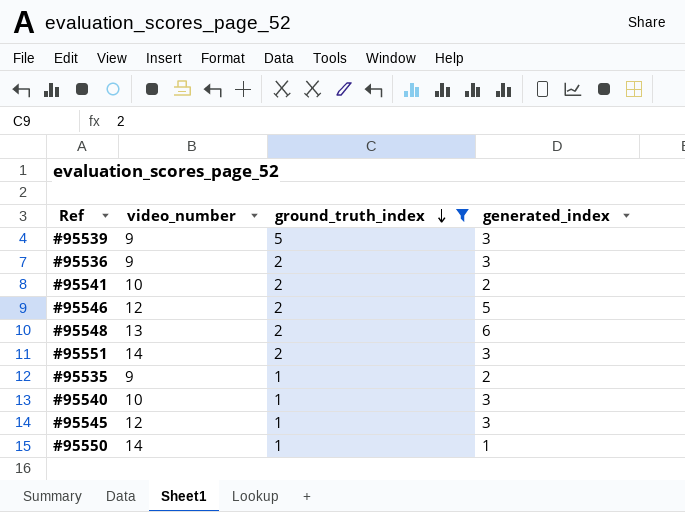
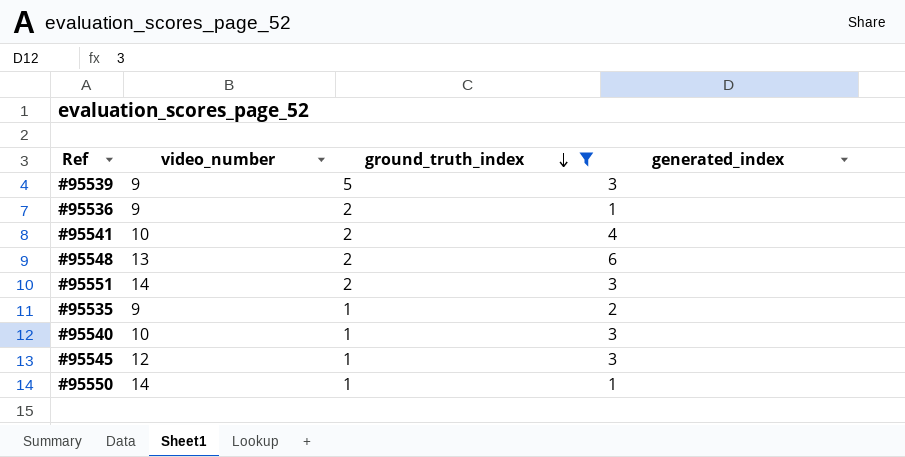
row #95546: 12 | 2 | 5 -> none
#95536 | generated_index: 3 -> 1
#95541 | generated_index: 2 -> 4

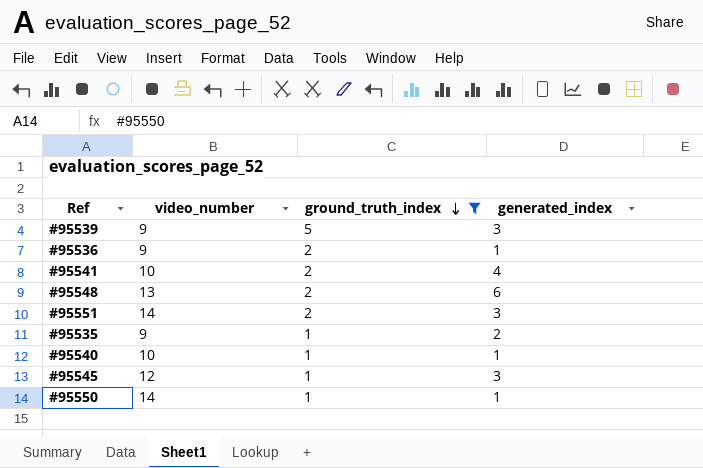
#95540 | generated_index: 3 -> 1

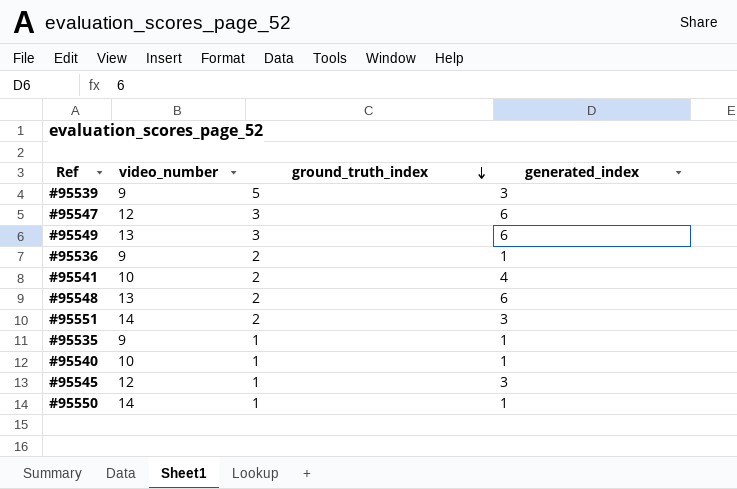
filter: ground_truth_index != 3 -> none
#95535 | generated_index: 2 -> 1

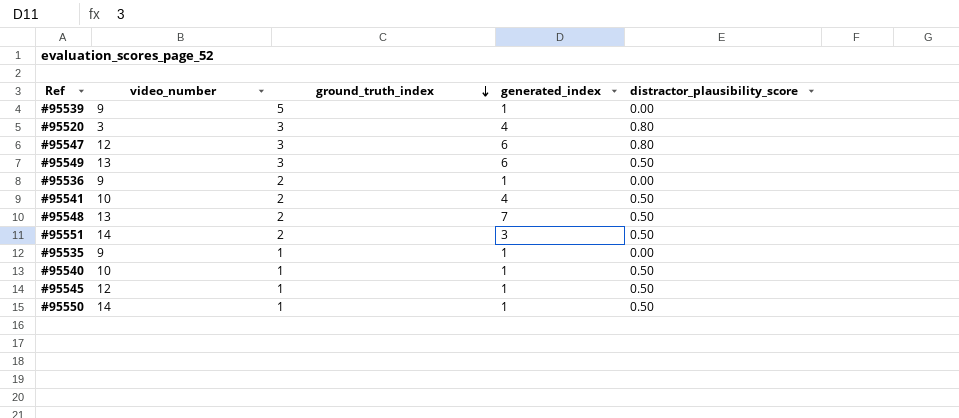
column distractor_plausibility_score | position: none -> 5
#95539 | generated_index: 3 -> 1
row #95520: none -> 3 | 3 | 4 | 0.80
#95548 | generated_index: 6 -> 7
#95545 | generated_index: 3 -> 1

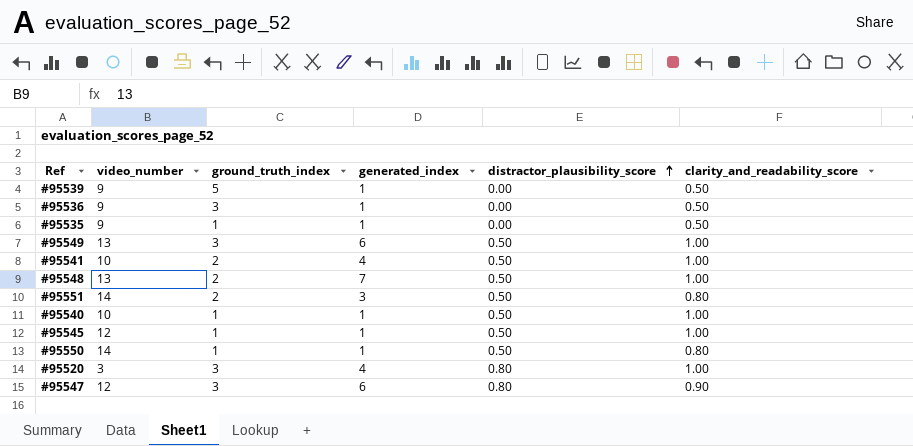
row order: ground_truth_index descending -> distractor_plausibility_score ascending
column clarity_and_readability_score | position: none -> 6
#95536 | ground_truth_index: 2 -> 3

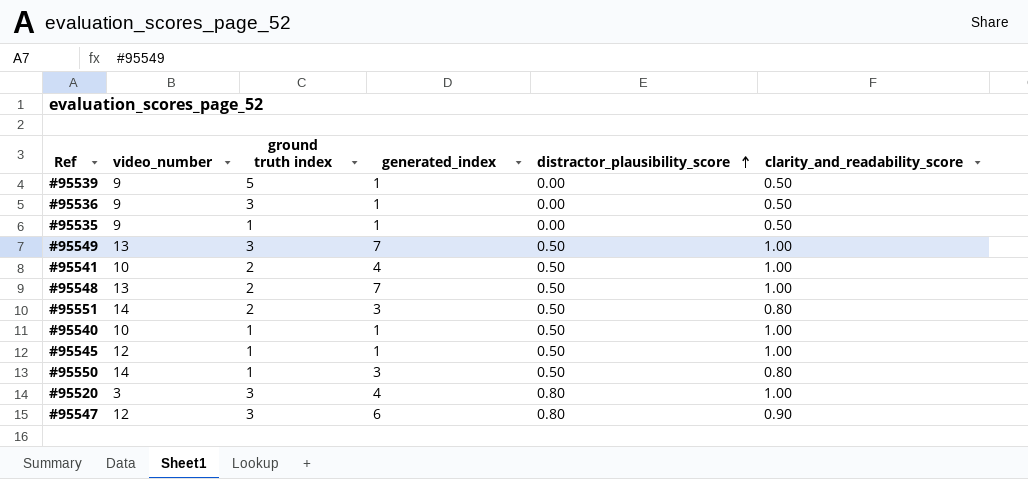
column name: ground_truth_index -> ground truth index
#95549 | generated_index: 6 -> 7
#95550 | generated_index: 1 -> 3

